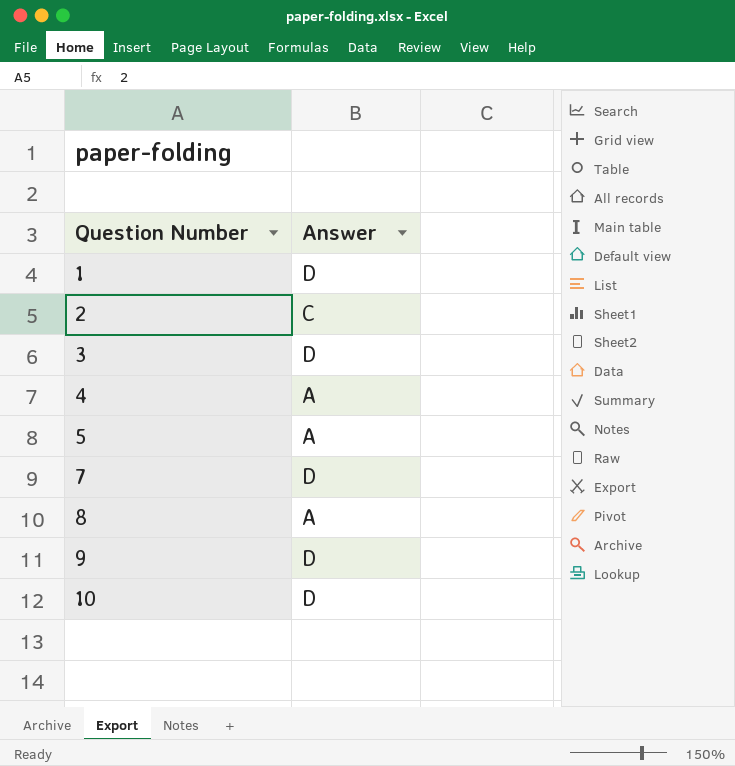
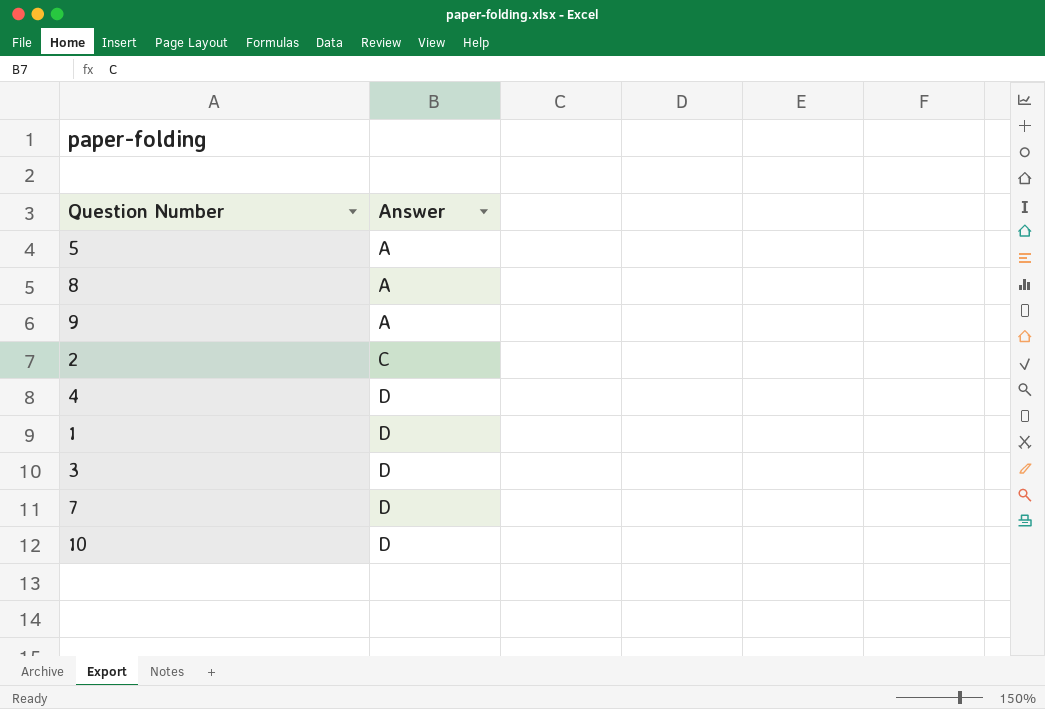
row order: Question Number ascending -> Answer ascending
9 | Answer: D -> A
4 | Answer: A -> D

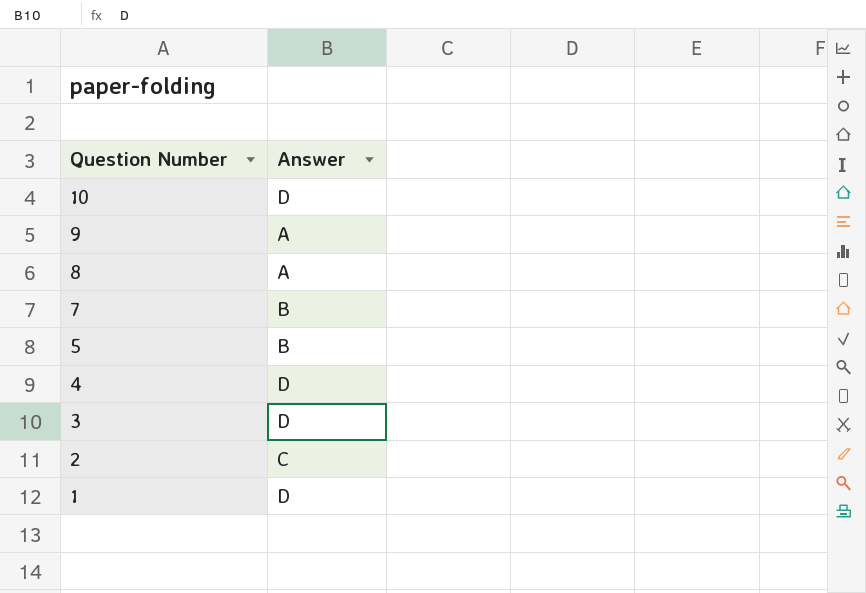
row order: Answer ascending -> Question Number descending
7 | Answer: D -> B
5 | Answer: A -> B

